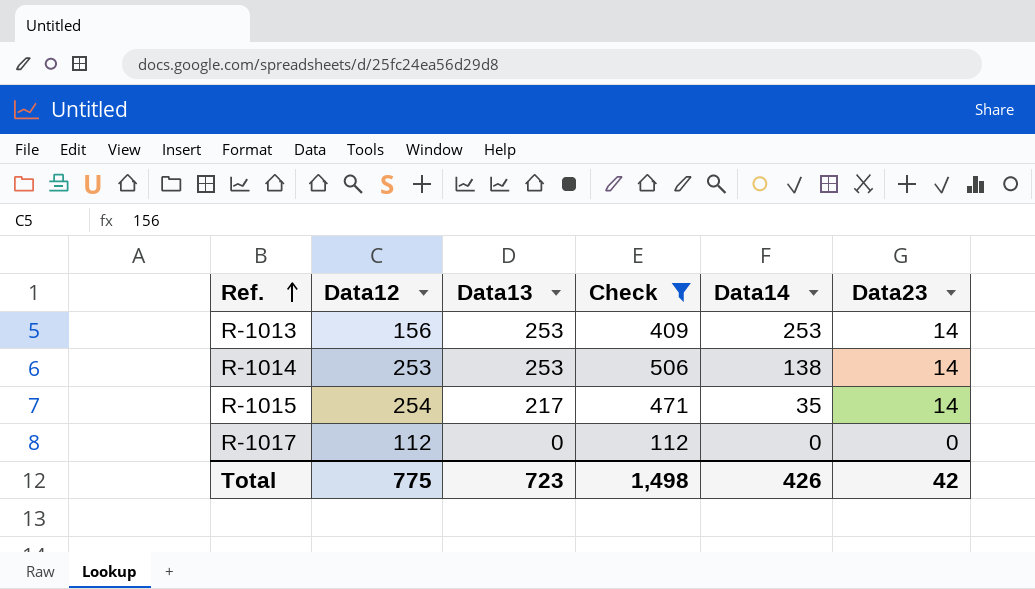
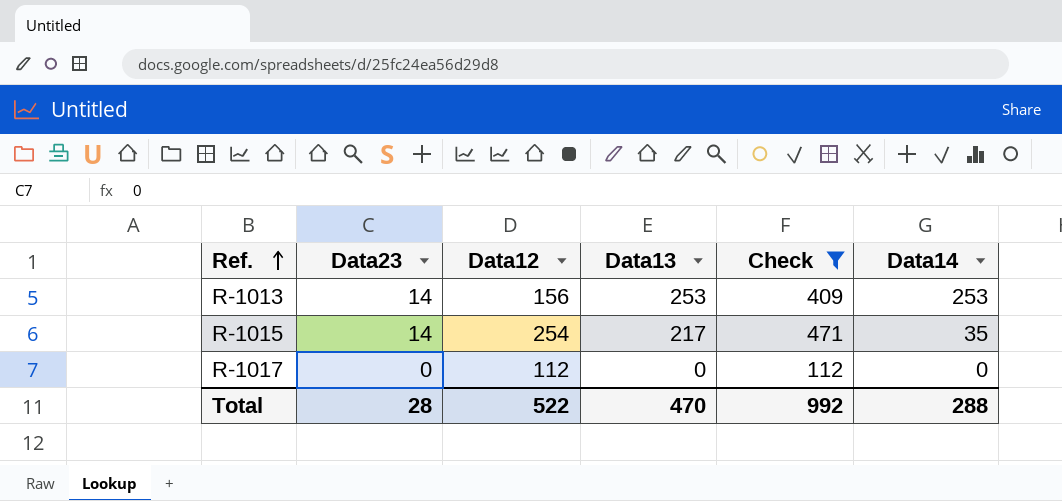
column Data23 | position: 6 -> 2
row R-1014: 253 | 253 | 506 | 138 | 14 -> none
Total | Data23: 42 -> 28
Total | Data12: 775 -> 522
Total | Data13: 723 -> 470
Total | Check: 1,498 -> 992
Total | Data14: 426 -> 288

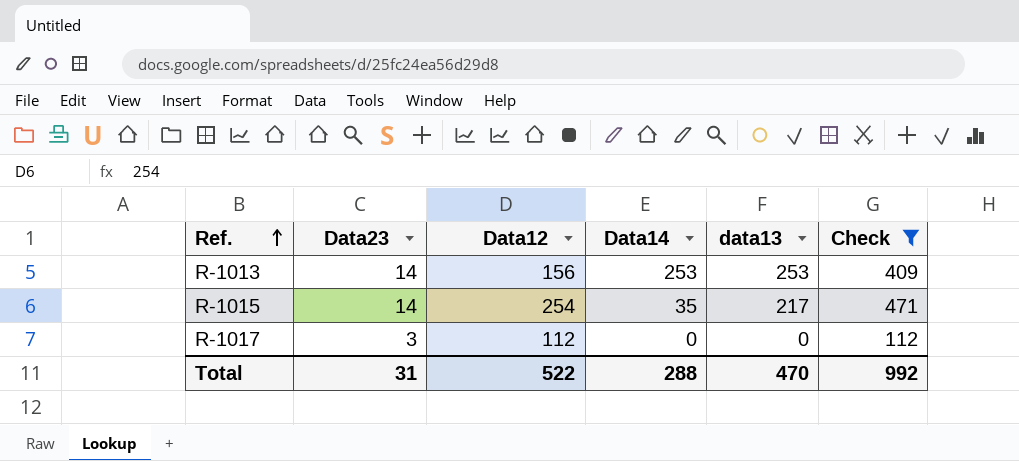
column Data14 | position: 6 -> 4
column name: Data13 -> data13
R-1017 | Data23: 0 -> 3
Total | Data23: 28 -> 31

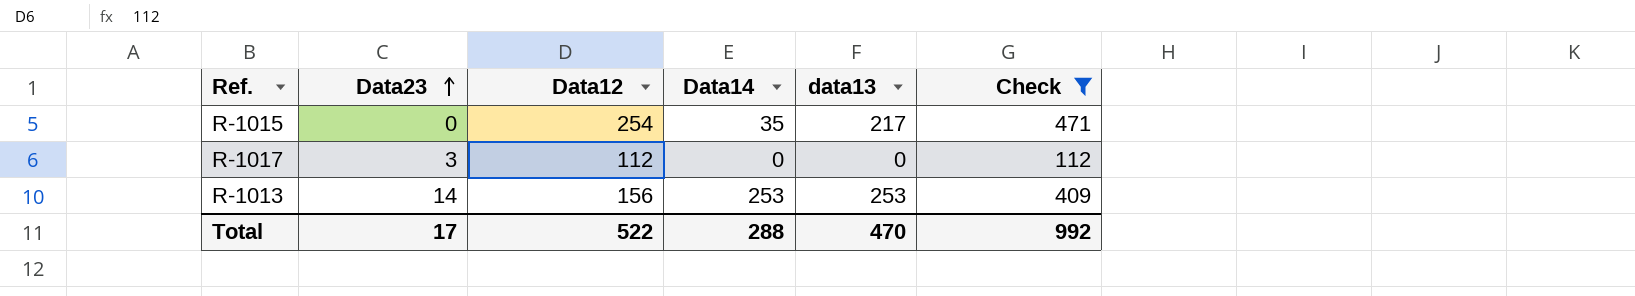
row order: Ref. ascending -> Data23 ascending
R-1015 | Data23: 14 -> 0
Total | Data23: 31 -> 17

